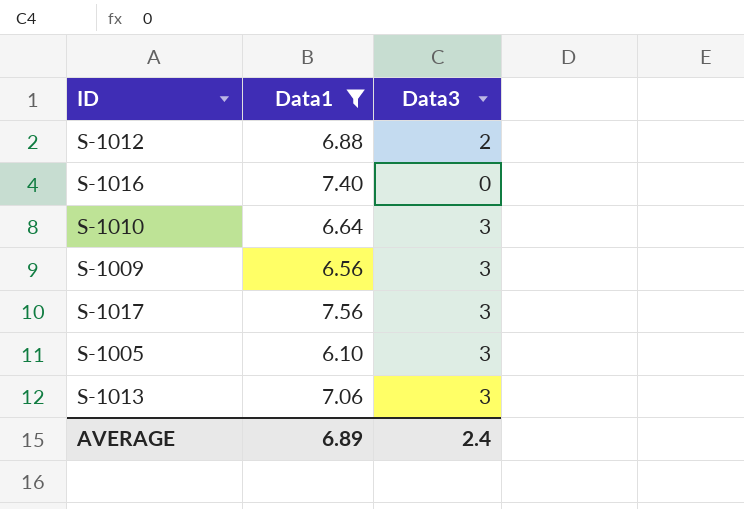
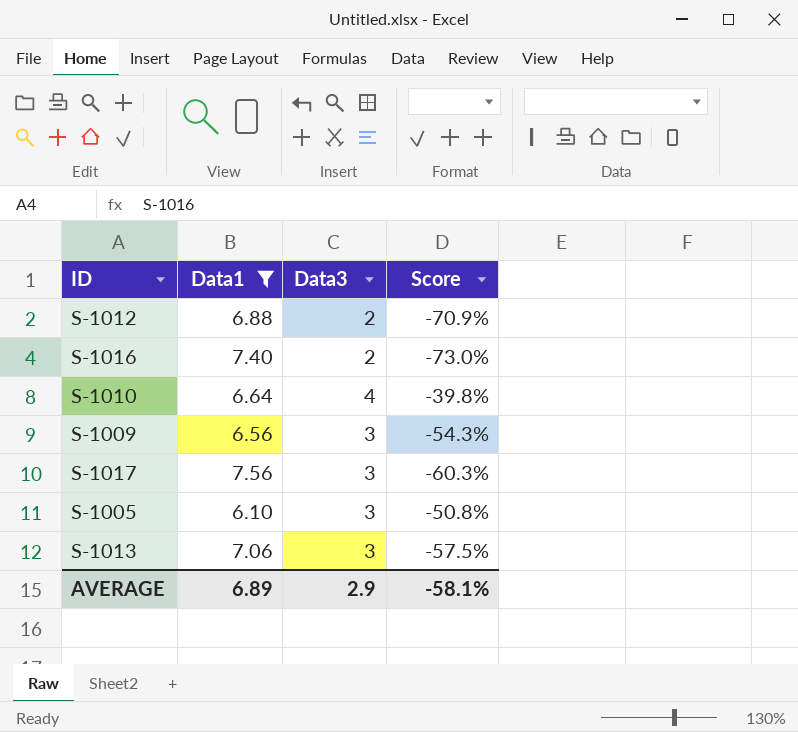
column Score | formula: none -> ([Data3] - [Data1]) / [Data1]
S-1016 | Data3: 0 -> 2
S-1010 | Data3: 3 -> 4
AVERAGE | Data3: 2.4 -> 2.9

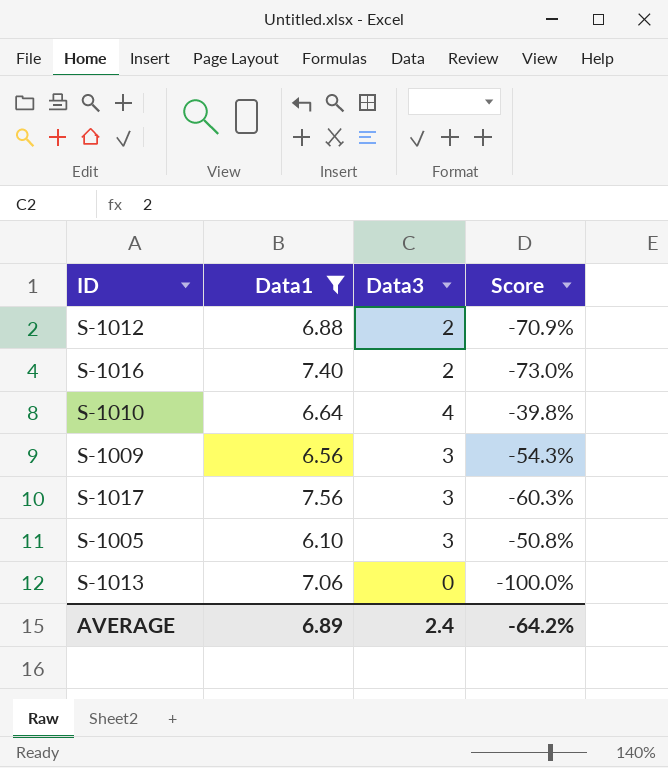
S-1013 | Data3: 3 -> 0
S-1013 | Score: -57.5% -> -100.0%
AVERAGE | Data3: 2.9 -> 2.4
AVERAGE | Score: -58.1% -> -64.2%

